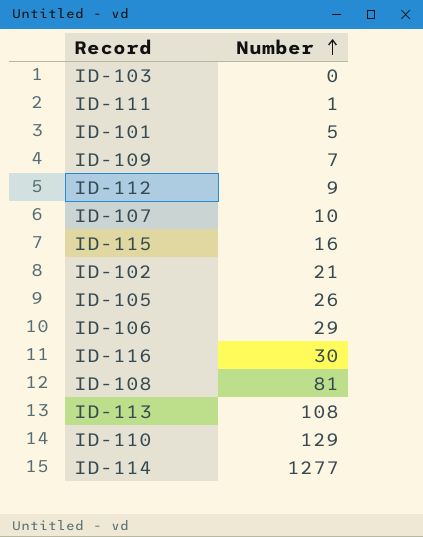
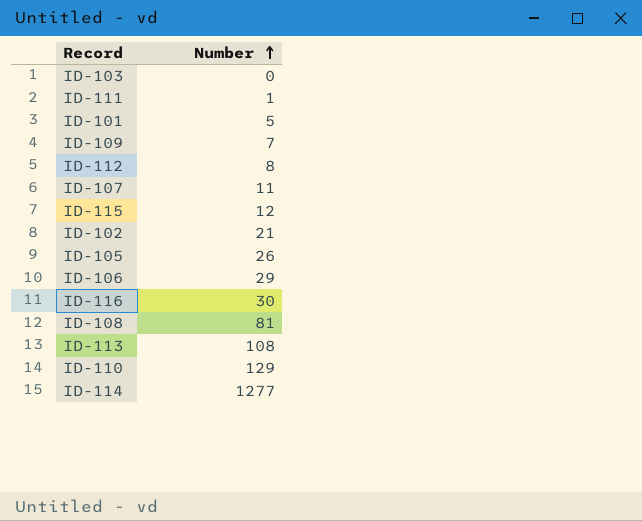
ID-112 | Number: 9 -> 8
ID-107 | Number: 10 -> 11
ID-115 | Number: 16 -> 12

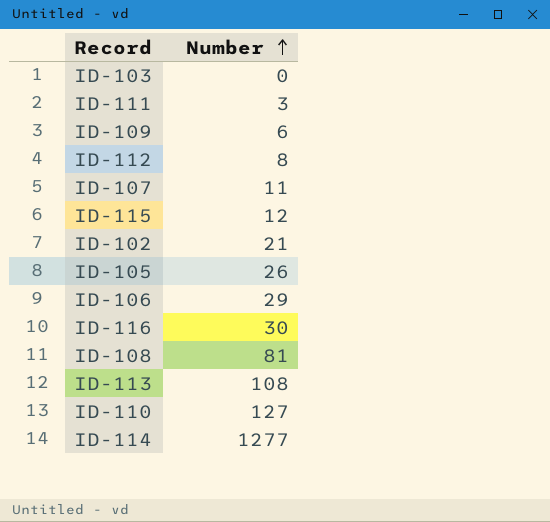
row ID-101: 5 -> none
ID-111 | Number: 1 -> 3
ID-109 | Number: 7 -> 6
ID-110 | Number: 129 -> 127

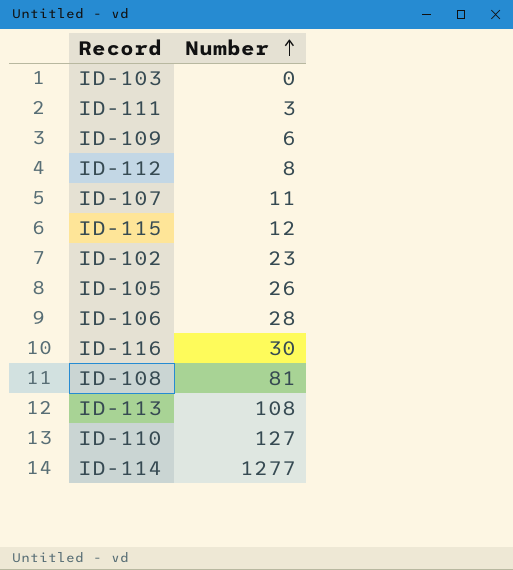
ID-102 | Number: 21 -> 23
ID-106 | Number: 29 -> 28

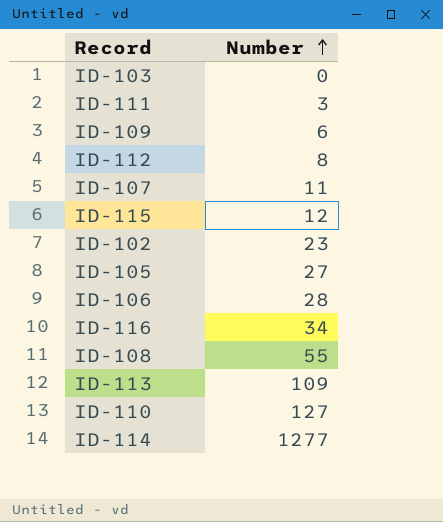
ID-105 | Number: 26 -> 27
ID-116 | Number: 30 -> 34
ID-108 | Number: 81 -> 55
ID-113 | Number: 108 -> 109

